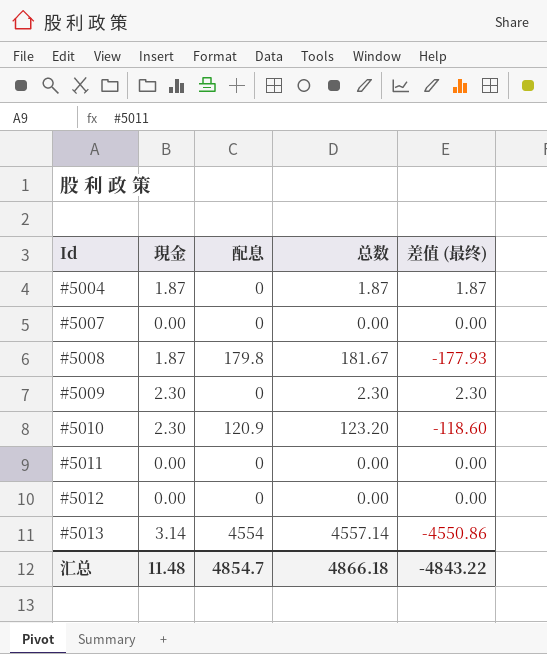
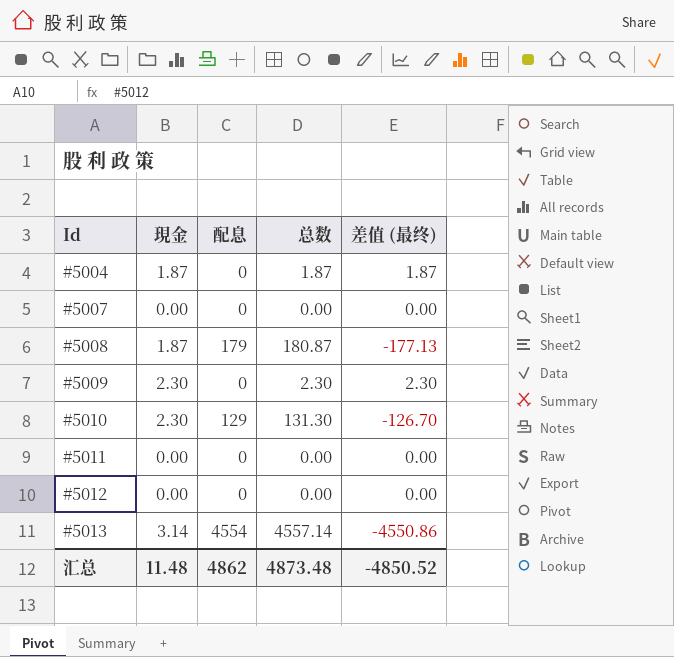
#5008 | 配息: 179.8 -> 179
#5008 | 总数: 181.67 -> 180.87
#5008 | 差值 (最终): -177.93 -> -177.13
#5010 | 配息: 120.9 -> 129
#5010 | 总数: 123.20 -> 131.30
#5010 | 差值 (最终): -118.60 -> -126.70
汇总 | 配息: 4854.7 -> 4862
汇总 | 总数: 4866.18 -> 4873.48
汇总 | 差值 (最终): -4843.22 -> -4850.52

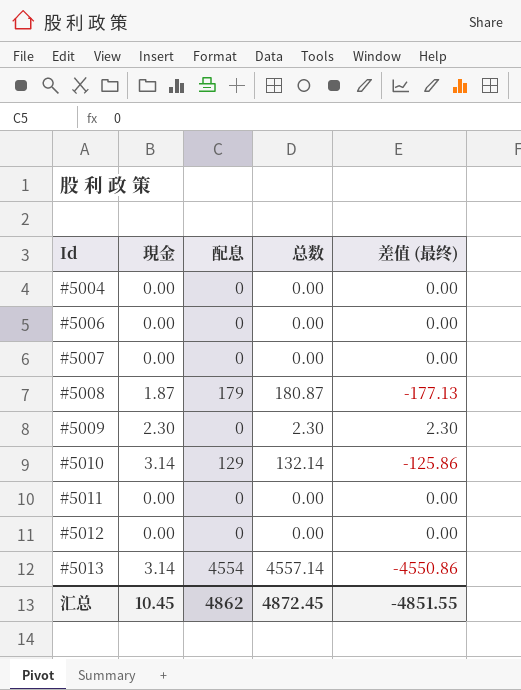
#5004 | 現金: 1.87 -> 0.00
#5004 | 总数: 1.87 -> 0.00
#5004 | 差值 (最终): 1.87 -> 0.00
row #5006: none -> 0.00 | 0 | 0.00 | 0.00
#5010 | 現金: 2.30 -> 3.14
#5010 | 总数: 131.30 -> 132.14
#5010 | 差值 (最终): -126.70 -> -125.86
汇总 | 現金: 11.48 -> 10.45
汇总 | 总数: 4873.48 -> 4872.45
汇总 | 差值 (最终): -4850.52 -> -4851.55

